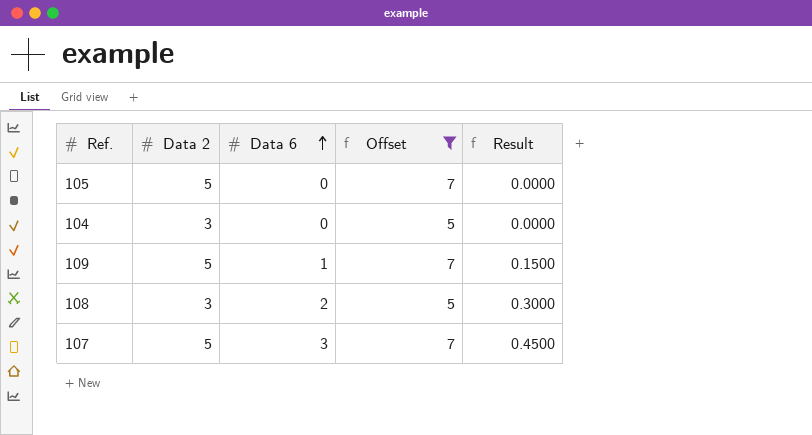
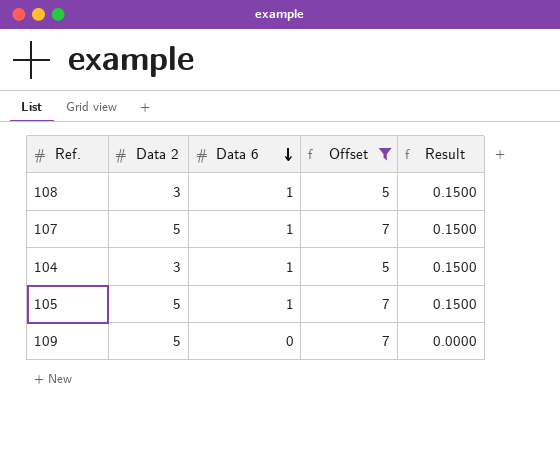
row order: Data 6 ascending -> Data 6 descending
108 | Data 6: 2 -> 1
108 | Result: 0.3000 -> 0.1500
107 | Data 6: 3 -> 1
107 | Result: 0.4500 -> 0.1500
104 | Data 6: 0 -> 1
104 | Result: 0.0000 -> 0.1500
105 | Data 6: 0 -> 1
105 | Result: 0.0000 -> 0.1500
109 | Data 6: 1 -> 0
109 | Result: 0.1500 -> 0.0000

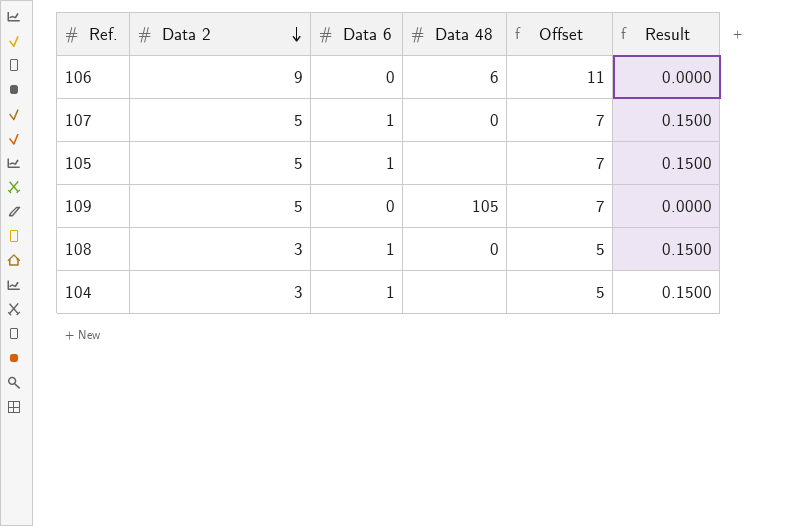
filter: Offset != 11 -> none
row order: Data 6 descending -> Data 2 descending
column Data 48 | position: none -> 4

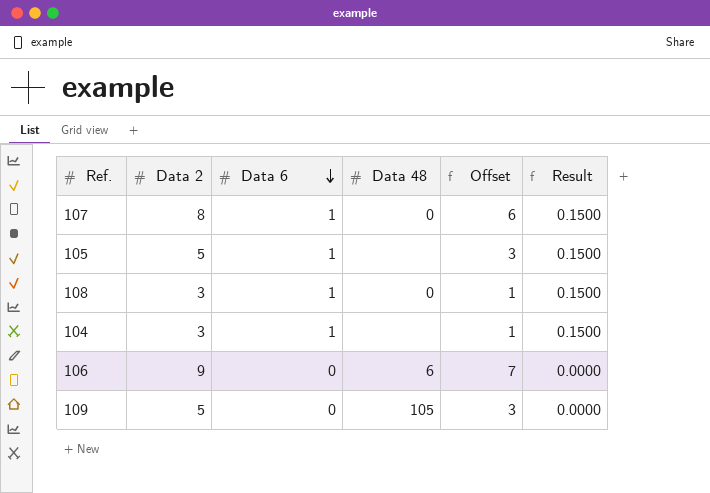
row order: Data 2 descending -> Data 6 descending
column Offset | formula: [Data 2] + 2 -> [Data 2] - 2
107 | Data 2: 5 -> 8

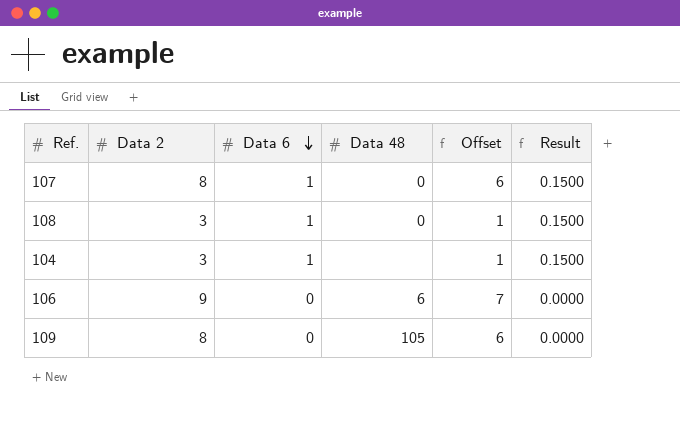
row 105: 5 | 1 | none | 3 | 0.1500 -> none
109 | Data 2: 5 -> 8
109 | Offset: 3 -> 6

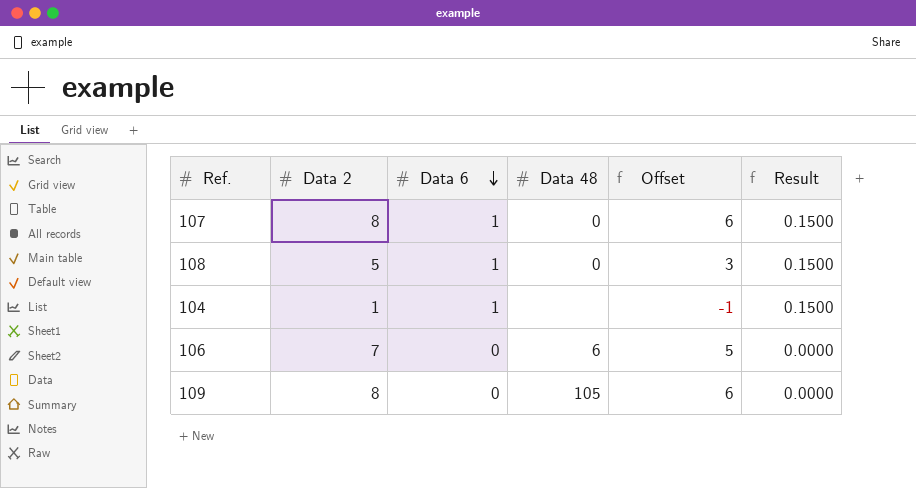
108 | Data 2: 3 -> 5
108 | Offset: 1 -> 3
104 | Data 2: 3 -> 1
104 | Offset: 1 -> -1
106 | Data 2: 9 -> 7
106 | Offset: 7 -> 5

